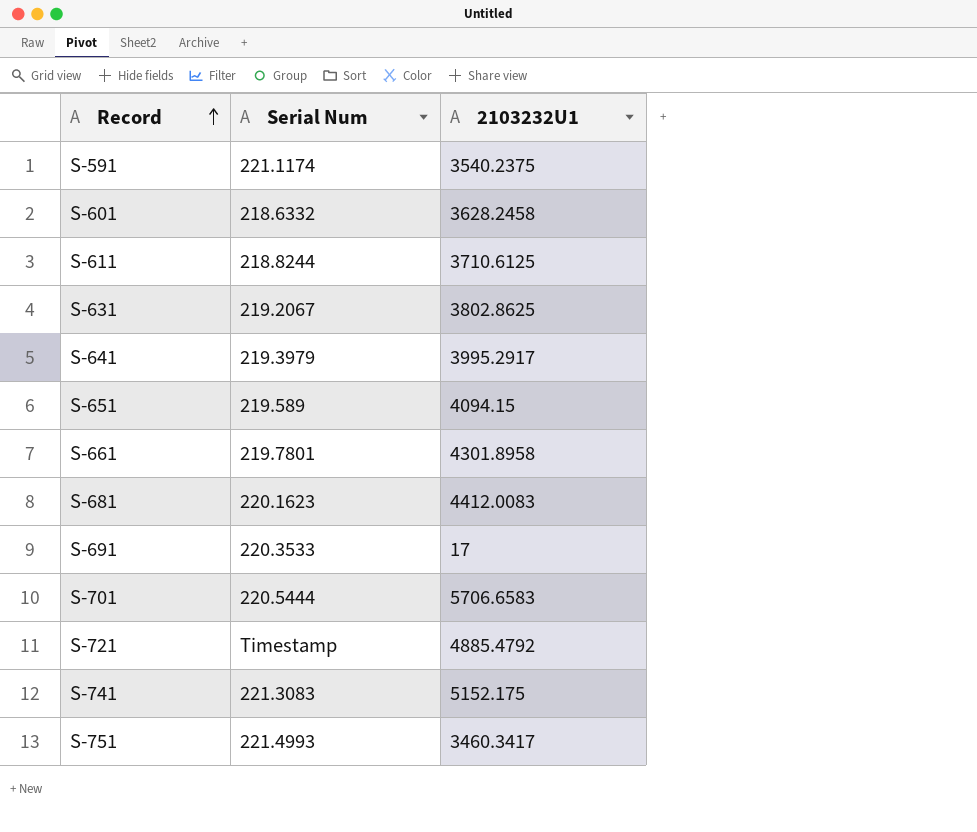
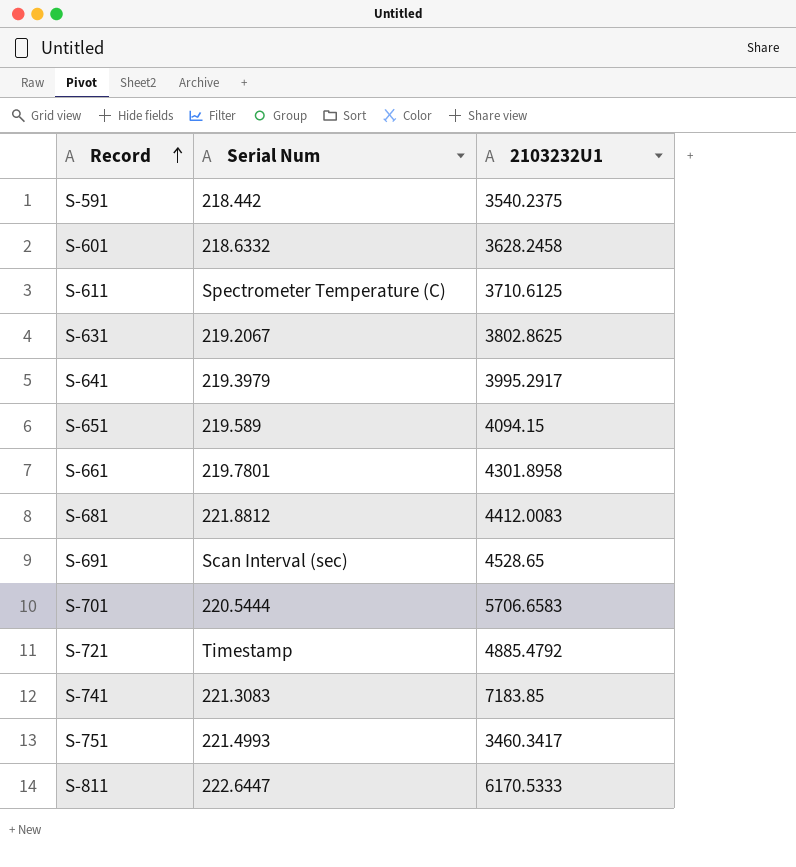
S-591 | Serial Num: 221.1174 -> 218.442
S-611 | Serial Num: 218.8244 -> Spectrometer Temperature (C)
S-681 | Serial Num: 220.1623 -> 221.8812
S-691 | Serial Num: 220.3533 -> Scan Interval (sec)
S-691 | 2103232U1: 17 -> 4528.65
S-741 | 2103232U1: 5152.175 -> 7183.85
row S-811: none -> 222.6447 | 6170.5333

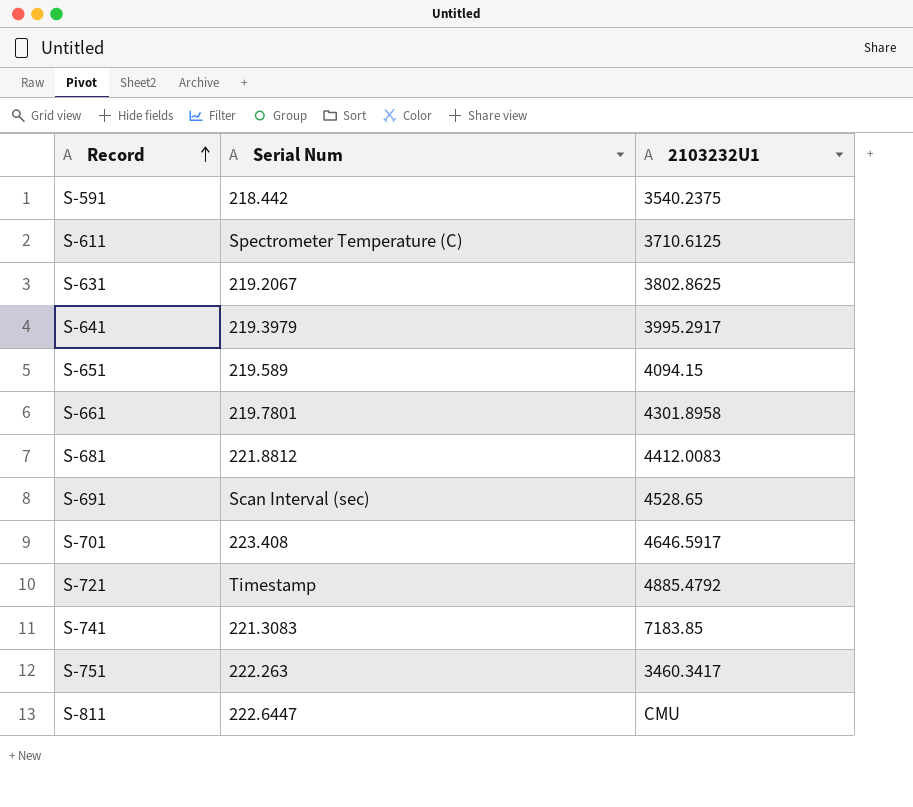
row S-601: 218.6332 | 3628.2458 -> none
S-701 | Serial Num: 220.5444 -> 223.408
S-701 | 2103232U1: 5706.6583 -> 4646.5917
S-751 | Serial Num: 221.4993 -> 222.263
S-811 | 2103232U1: 6170.5333 -> CMU

